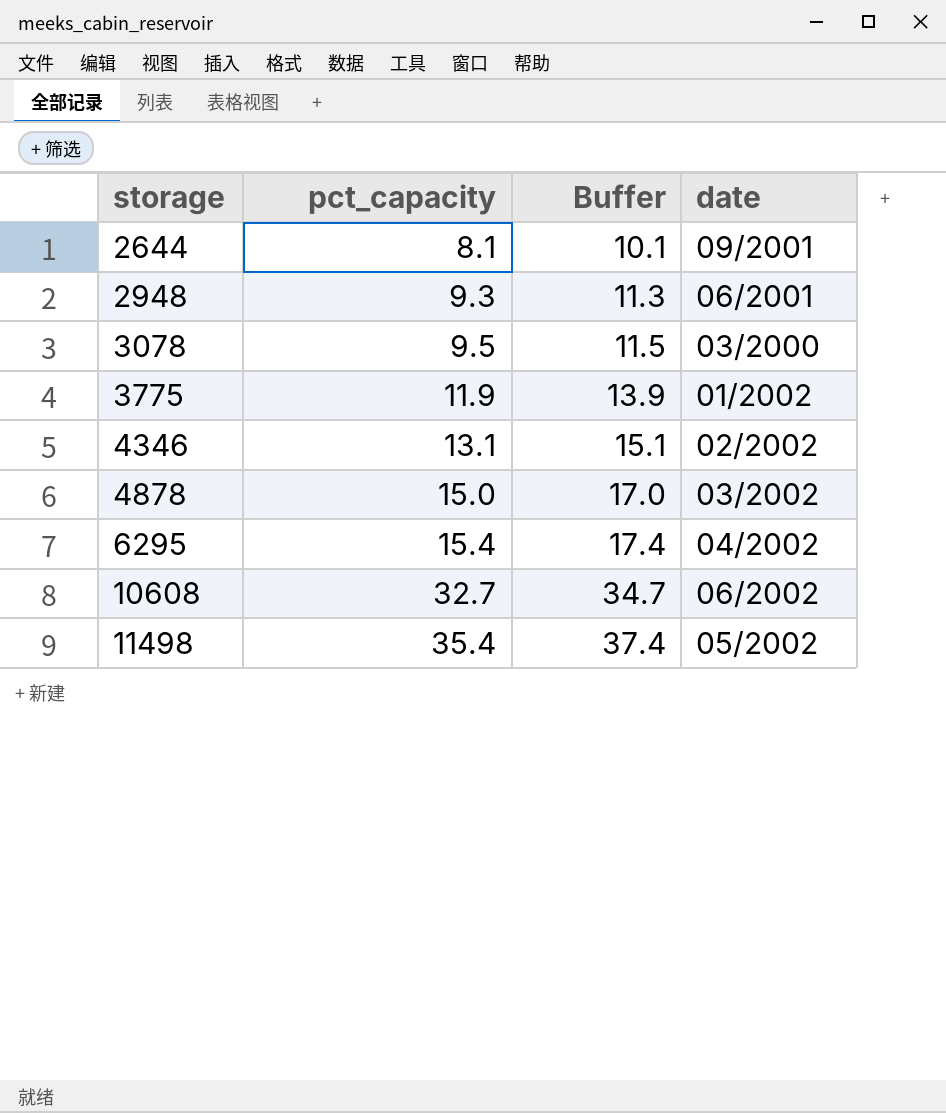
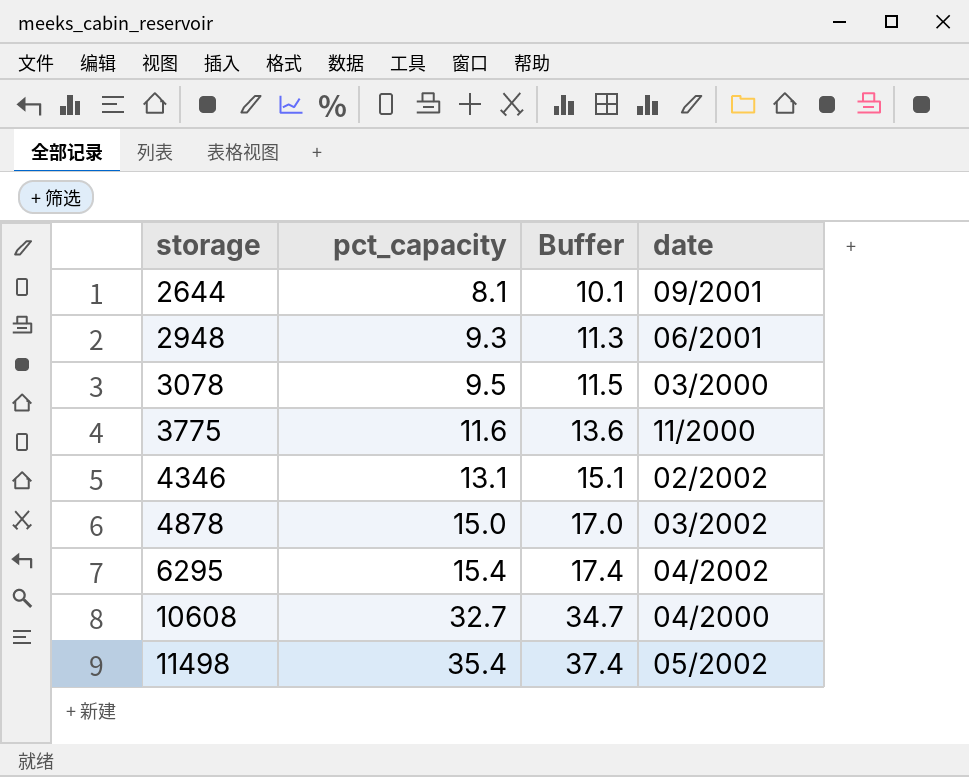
3775 | pct_capacity: 11.9 -> 11.6
3775 | Buffer: 13.9 -> 13.6
3775 | date: 01/2002 -> 11/2000
10608 | date: 06/2002 -> 04/2000

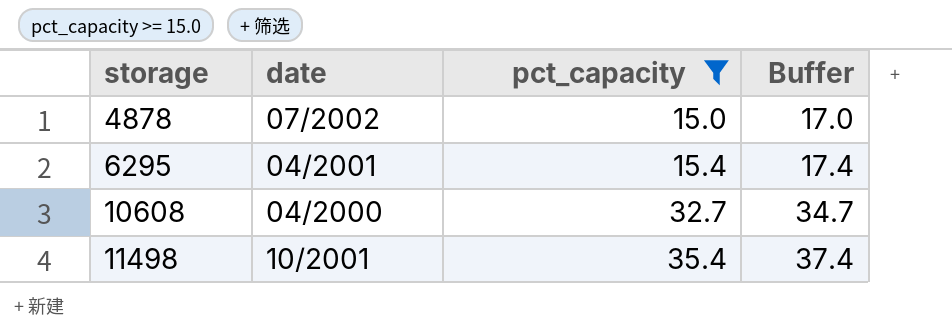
filter: none -> pct_capacity >= 15.0
column date | position: 4 -> 2
4878 | date: 03/2002 -> 07/2002
6295 | date: 04/2002 -> 04/2001
11498 | date: 05/2002 -> 10/2001

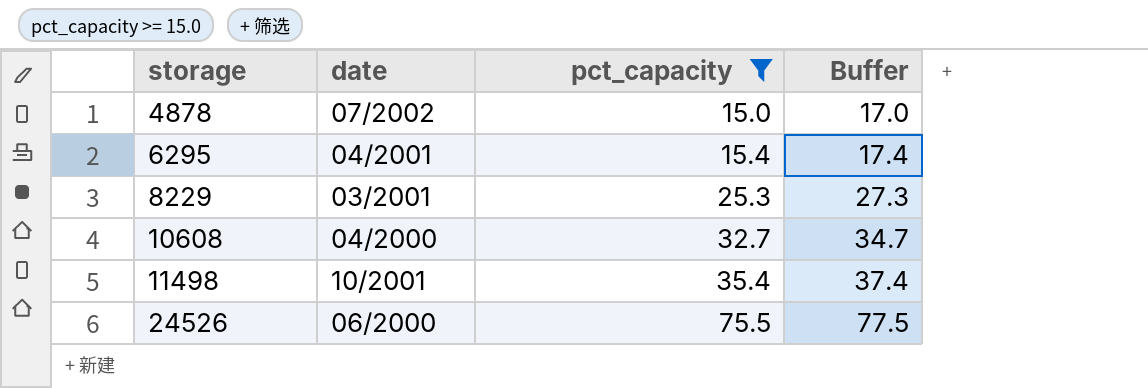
row 8229: none -> 03/2001 | 25.3 | 27.3
row 24526: none -> 06/2000 | 75.5 | 77.5

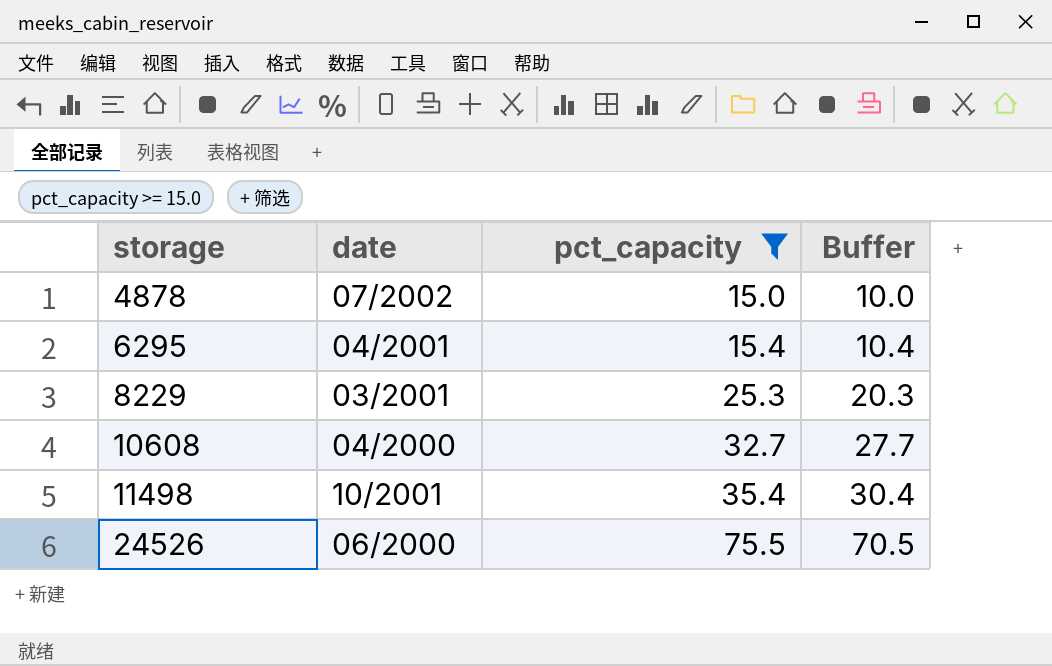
column Buffer | formula: [pct_capacity] + 2 -> [pct_capacity] - 5

